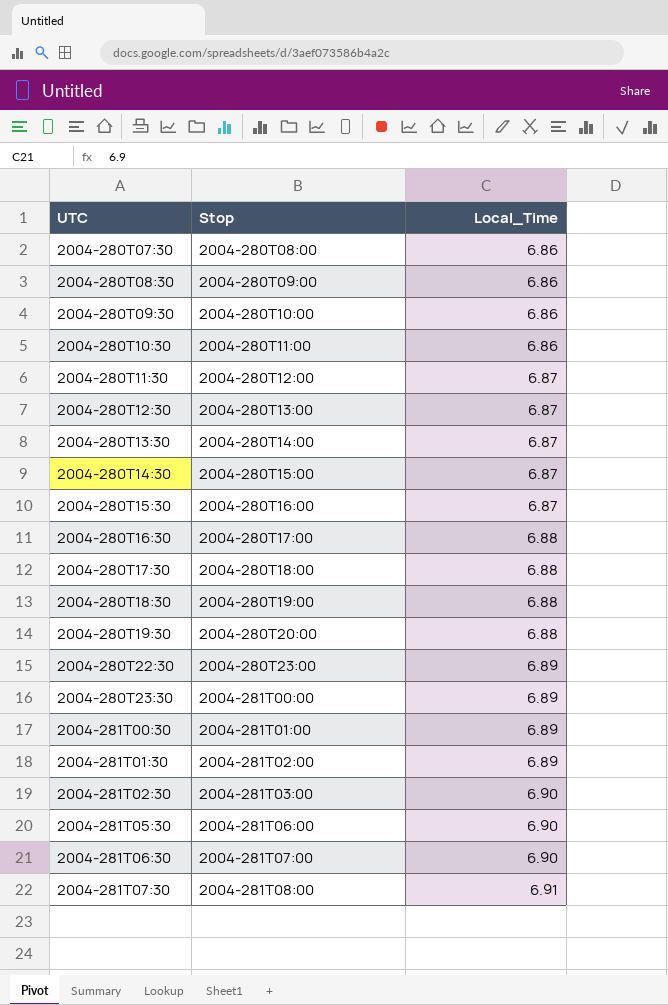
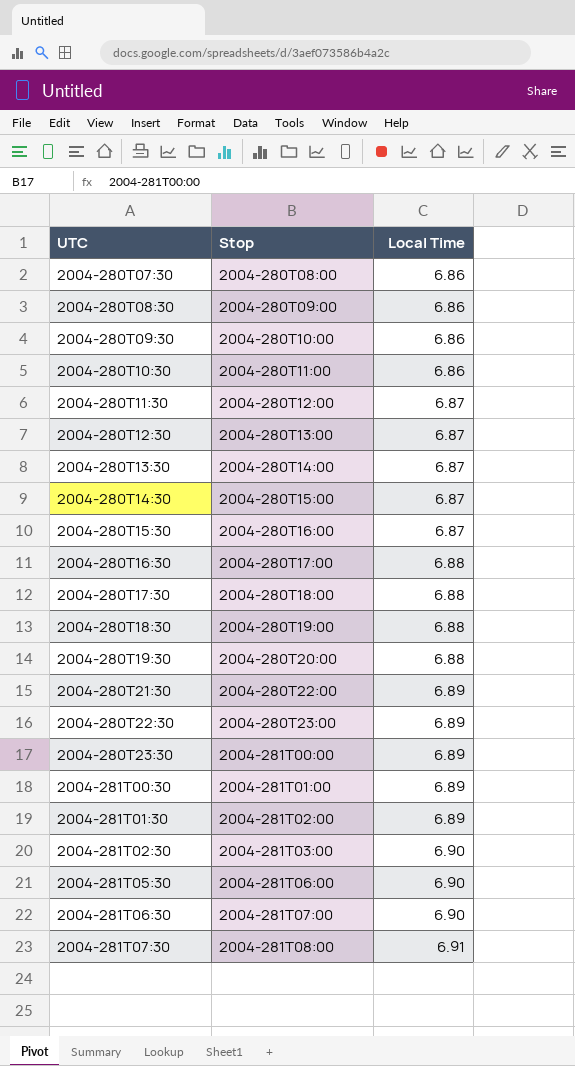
column name: Local_Time -> Local Time
row 2004-280T21:30: none -> 2004-280T22:00 | 6.89

